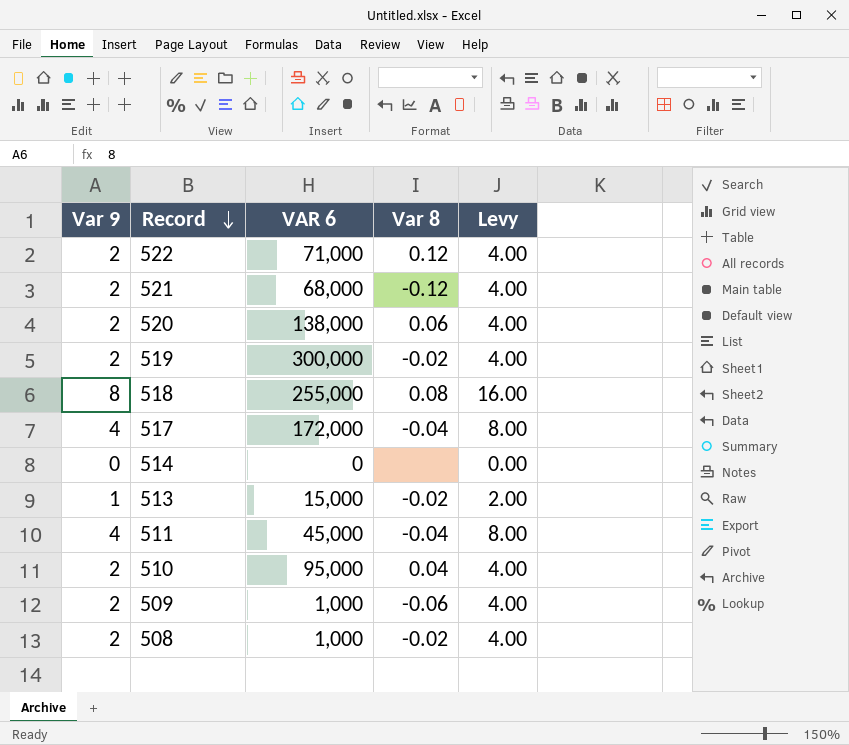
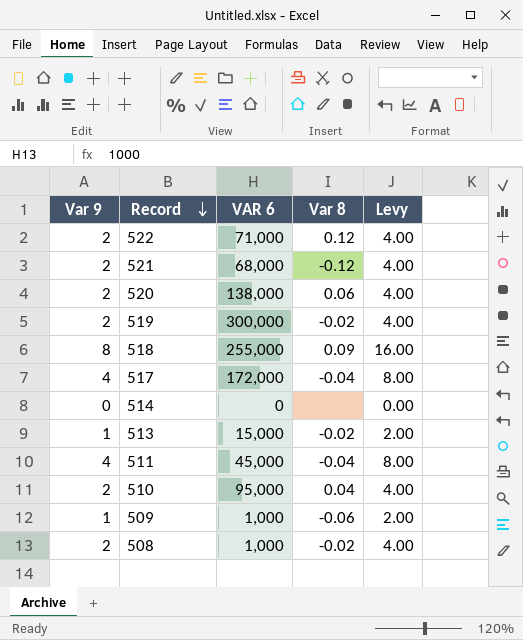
518 | Var 8: 0.08 -> 0.09
509 | Var 9: 2 -> 1
509 | Levy: 4.00 -> 2.00

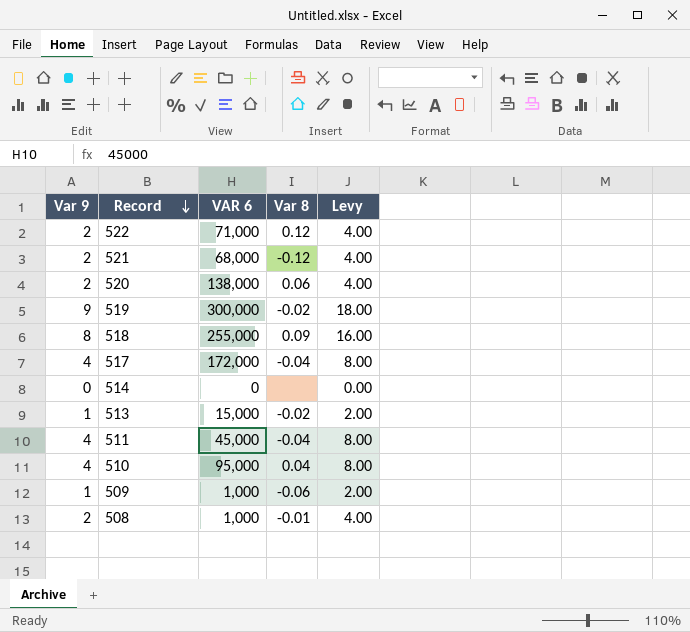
519 | Var 9: 2 -> 9
519 | Levy: 4.00 -> 18.00
510 | Var 9: 2 -> 4
510 | Levy: 4.00 -> 8.00
508 | Var 8: -0.02 -> -0.01

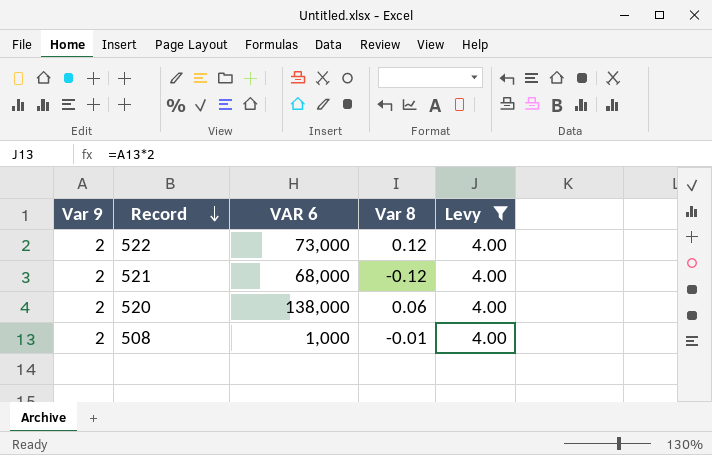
filter: none -> Levy = 4.00
522 | VAR 6: 71,000 -> 73,000

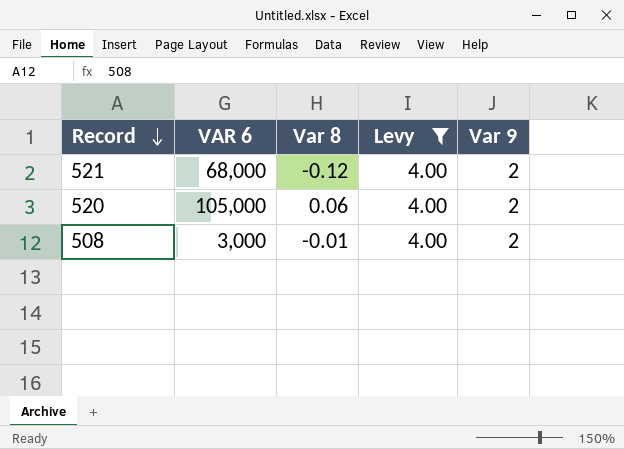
column Var 9 | position: 1 -> 5
row 522: 2 | 73,000 | 0.12 | 4.00 -> none
520 | VAR 6: 138,000 -> 105,000
508 | VAR 6: 1,000 -> 3,000

